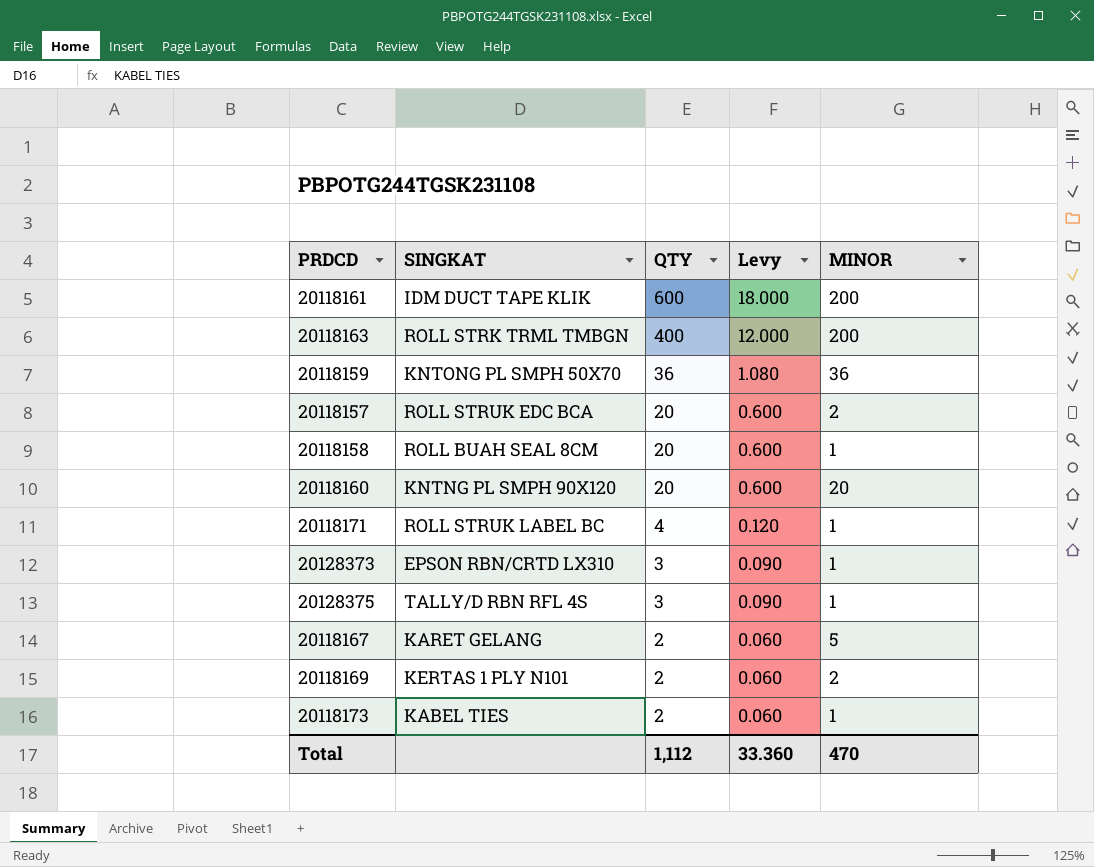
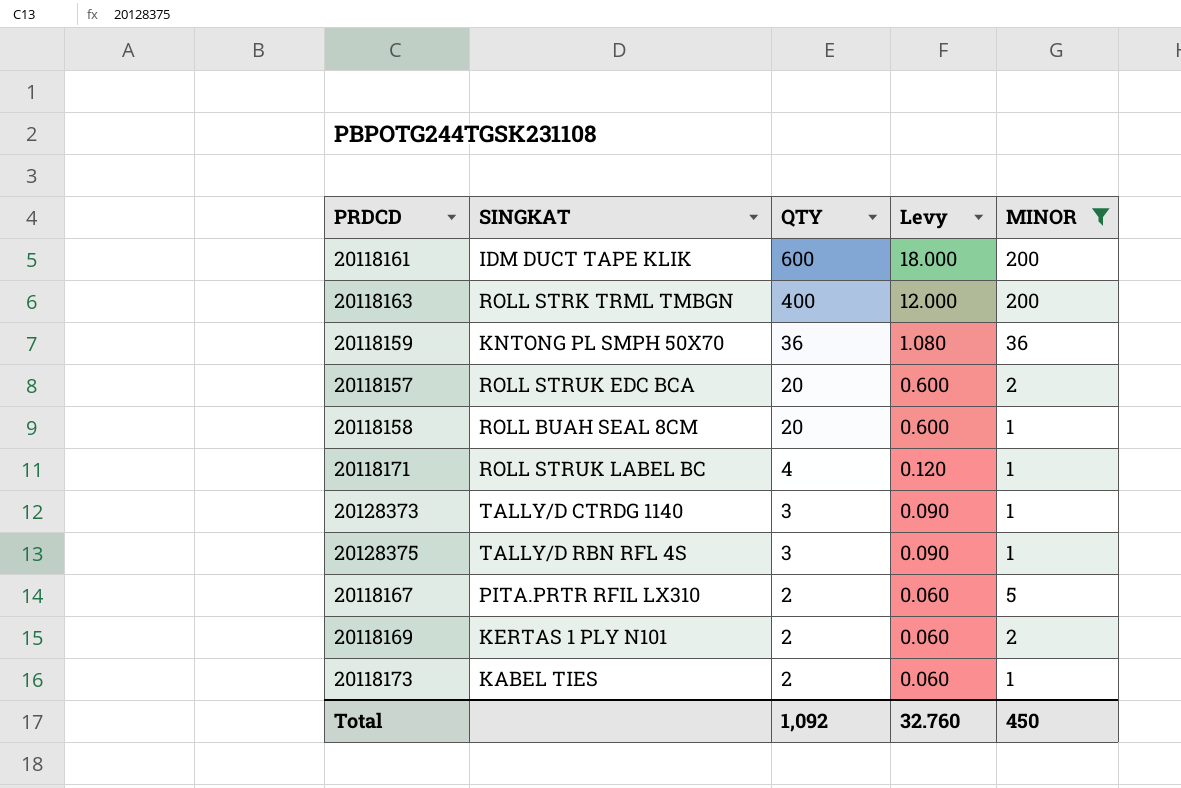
filter: none -> MINOR != 20
20128373 | SINGKAT: EPSON RBN/CRTD LX310 -> TALLY/D CTRDG 1140
20118167 | SINGKAT: KARET GELANG -> PITA.PRTR RFIL LX310
Total | QTY: 1,112 -> 1,092
Total | Levy: 33.360 -> 32.760
Total | MINOR: 470 -> 450

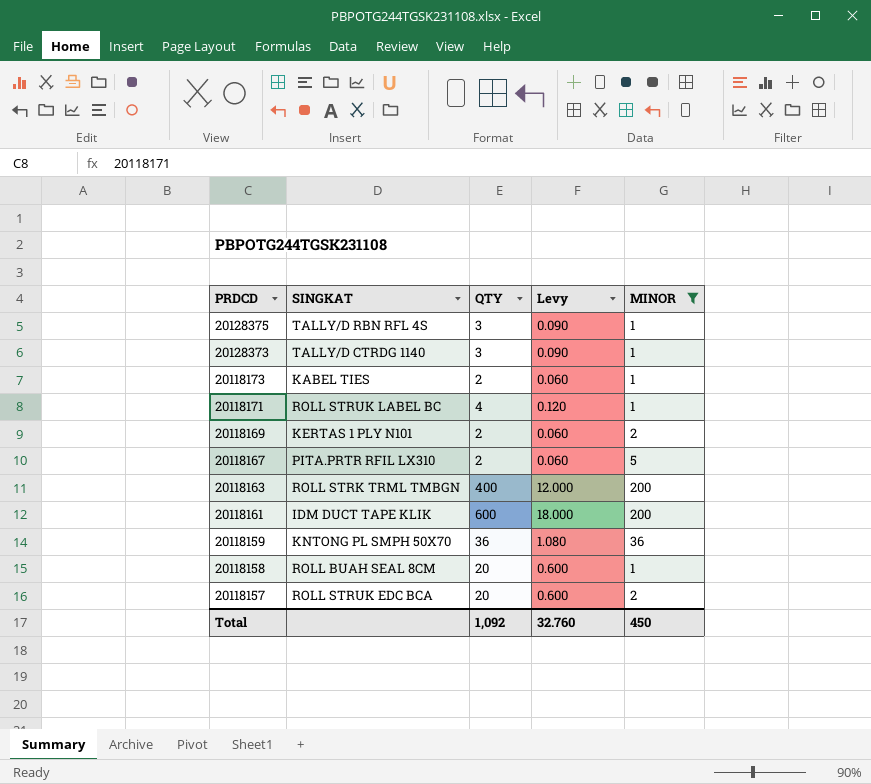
row order: QTY descending -> PRDCD descending

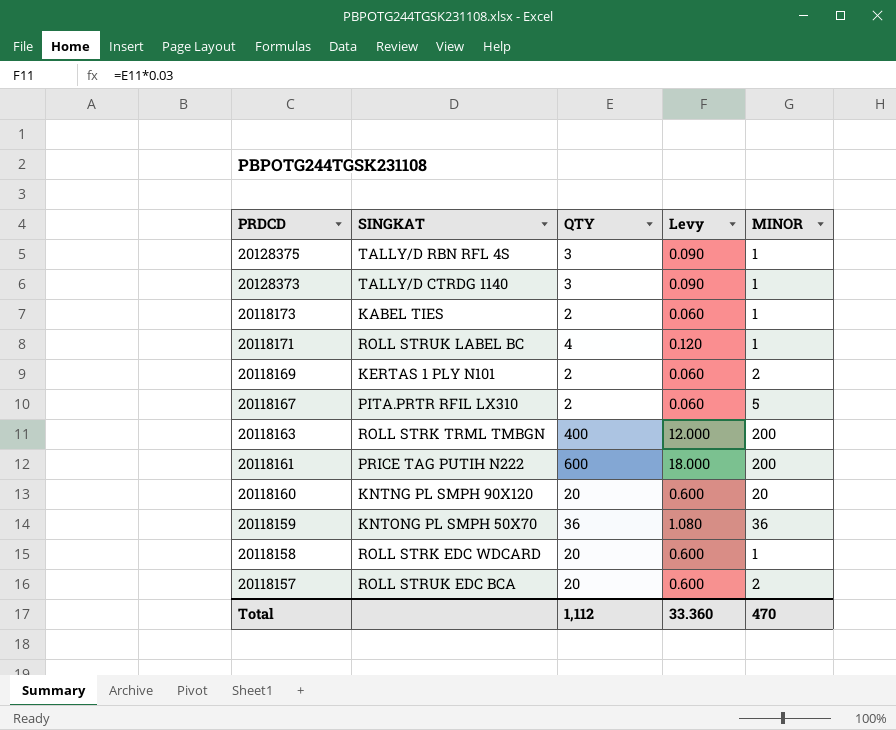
filter: MINOR != 20 -> none
20118161 | SINGKAT: IDM DUCT TAPE KLIK -> PRICE TAG PUTIH N222
20118158 | SINGKAT: ROLL BUAH SEAL 8CM -> ROLL STRK EDC WDCARD
Total | QTY: 1,092 -> 1,112
Total | Levy: 32.760 -> 33.360
Total | MINOR: 450 -> 470

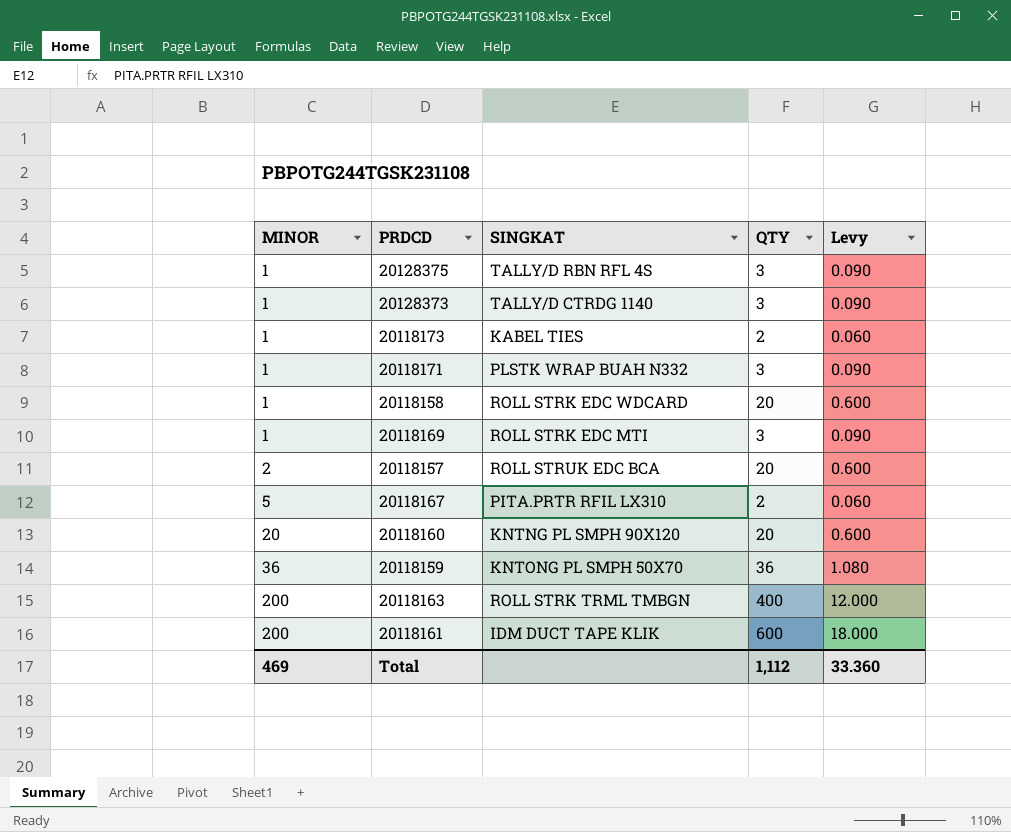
row order: PRDCD descending -> MINOR ascending
column MINOR | position: 5 -> 1
20118171 | SINGKAT: ROLL STRUK LABEL BC -> PLSTK WRAP BUAH N332
20118171 | QTY: 4 -> 3
20118171 | Levy: 0.120 -> 0.090
20118169 | MINOR: 2 -> 1
20118169 | SINGKAT: KERTAS 1 PLY N101 -> ROLL STRK EDC MTI
20118169 | QTY: 2 -> 3
20118169 | Levy: 0.060 -> 0.090
20118161 | SINGKAT: PRICE TAG PUTIH N222 -> IDM DUCT TAPE KLIK
Total | MINOR: 470 -> 469

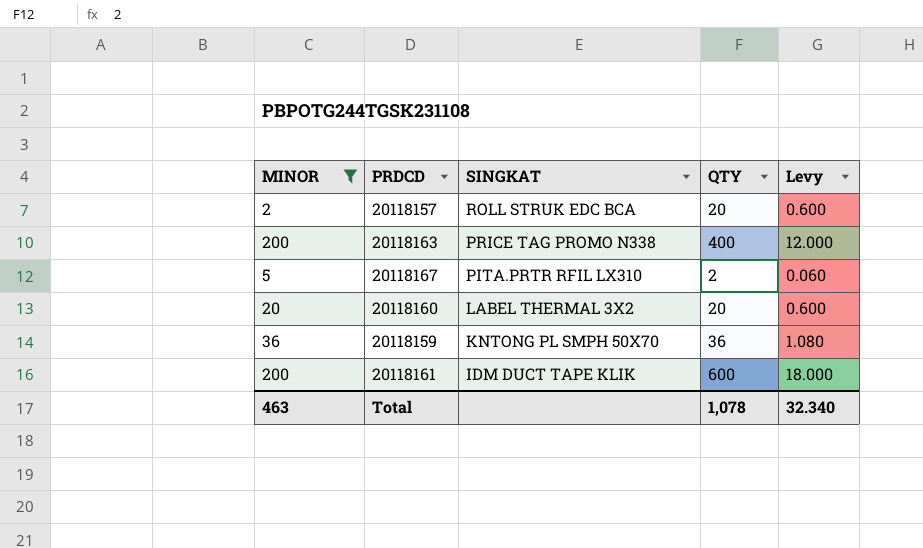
filter: none -> MINOR != 1
row order: MINOR ascending -> SINGKAT descending
20118163 | SINGKAT: ROLL STRK TRML TMBGN -> PRICE TAG PROMO N338
20118160 | SINGKAT: KNTNG PL SMPH 90X120 -> LABEL THERMAL 3X2
Total | MINOR: 469 -> 463
Total | QTY: 1,112 -> 1,078
Total | Levy: 33.360 -> 32.340

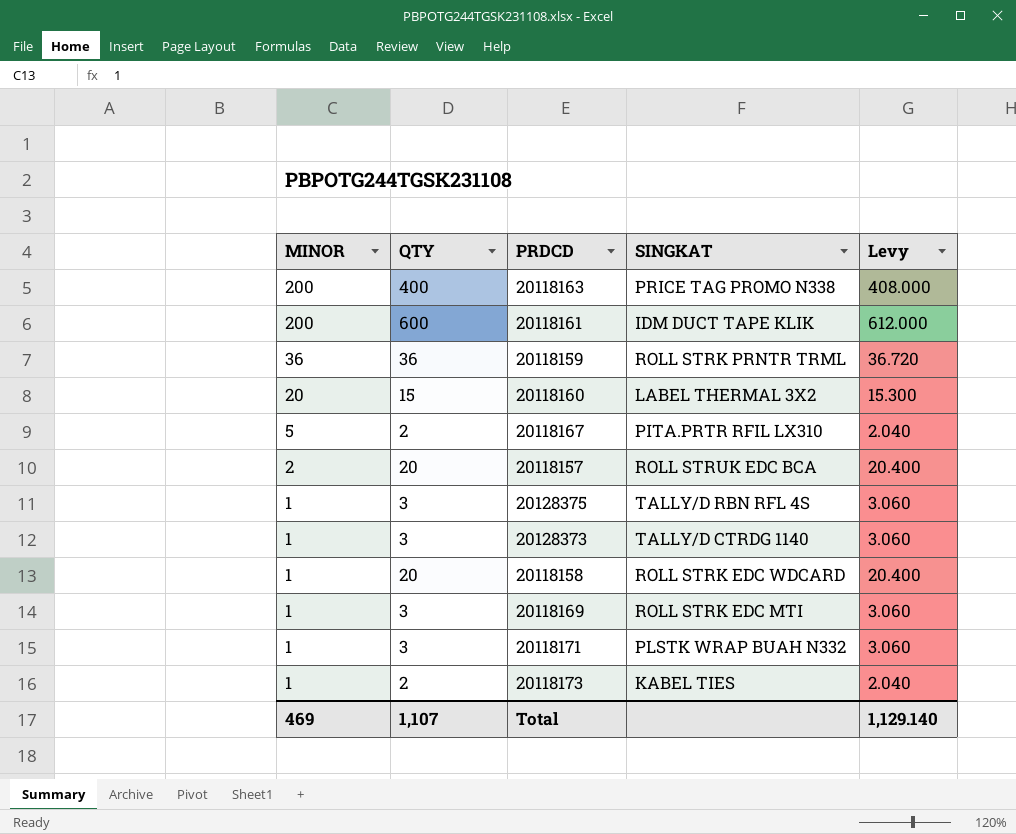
filter: MINOR != 1 -> none
row order: SINGKAT descending -> MINOR descending
column QTY | position: 4 -> 2
column Levy | formula: [QTY] * 0.03 -> [QTY] * 1.02
20118159 | SINGKAT: KNTONG PL SMPH 50X70 -> ROLL STRK PRNTR TRML
20118160 | QTY: 20 -> 15
Total | MINOR: 463 -> 469
Total | QTY: 1,078 -> 1,107
Total | Levy: 32.340 -> 1,129.140

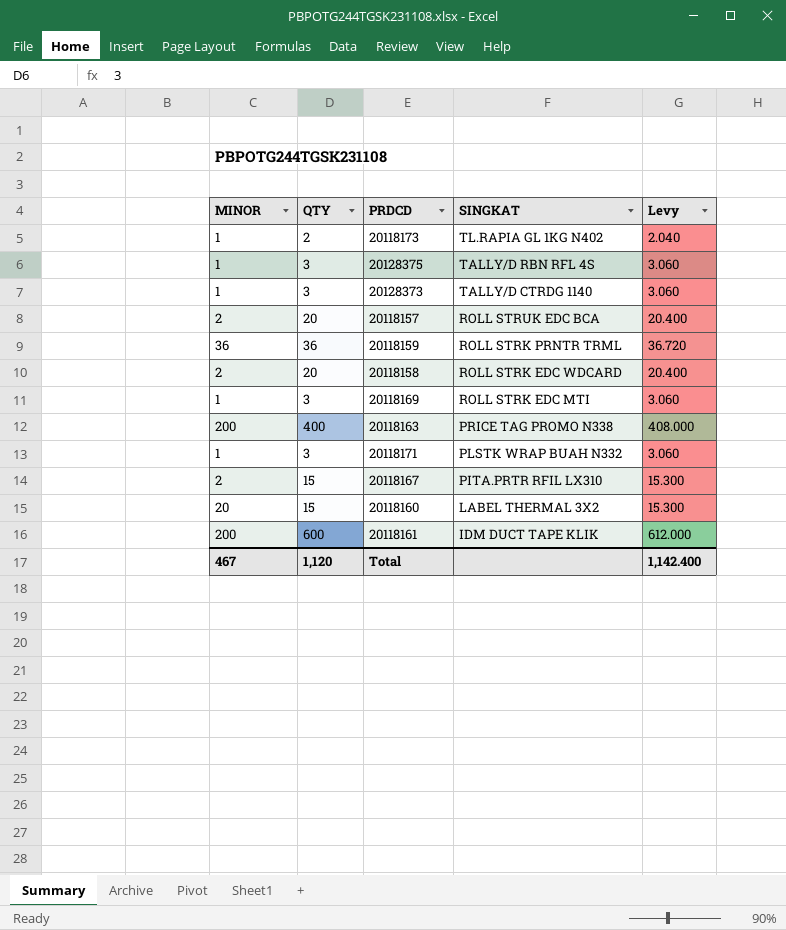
row order: MINOR descending -> SINGKAT descending
20118173 | SINGKAT: KABEL TIES -> TL.RAPIA GL 1KG N402
20118158 | MINOR: 1 -> 2
20118167 | MINOR: 5 -> 2
20118167 | QTY: 2 -> 15
20118167 | Levy: 2.040 -> 15.300
Total | MINOR: 469 -> 467
Total | QTY: 1,107 -> 1,120
Total | Levy: 1,129.140 -> 1,142.400

